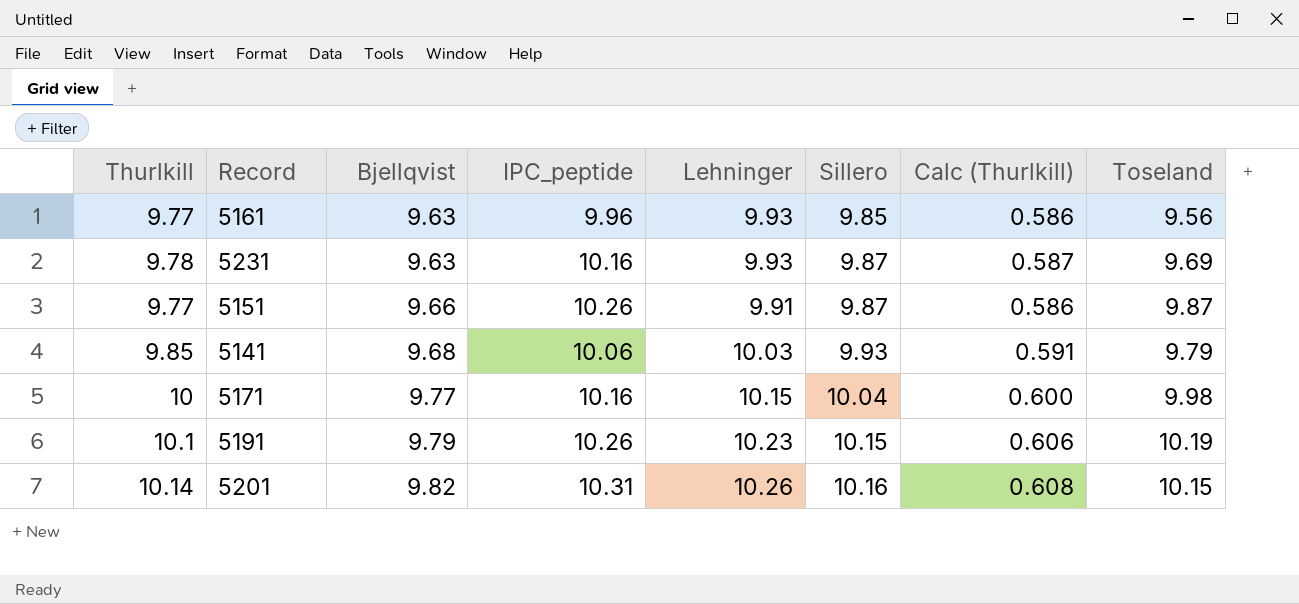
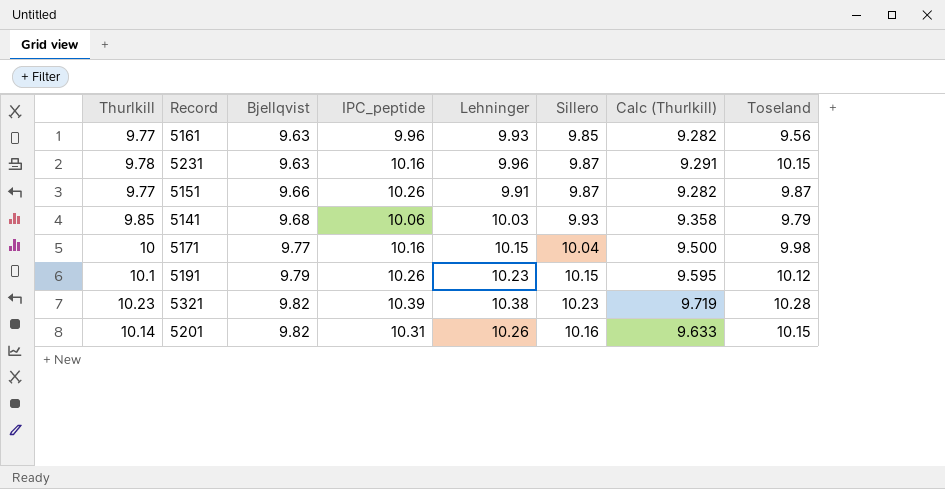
column Calc (Thurlkill) | formula: [Thurlkill] * 0.06 -> [Thurlkill] * 0.95
5231 | Lehninger: 9.93 -> 9.96
5231 | Toseland: 9.69 -> 10.15
5191 | Toseland: 10.19 -> 10.12
row 5321: none -> 10.23 | 9.82 | 10.39 | 10.38 | 10.23 | 9.719 | 10.28

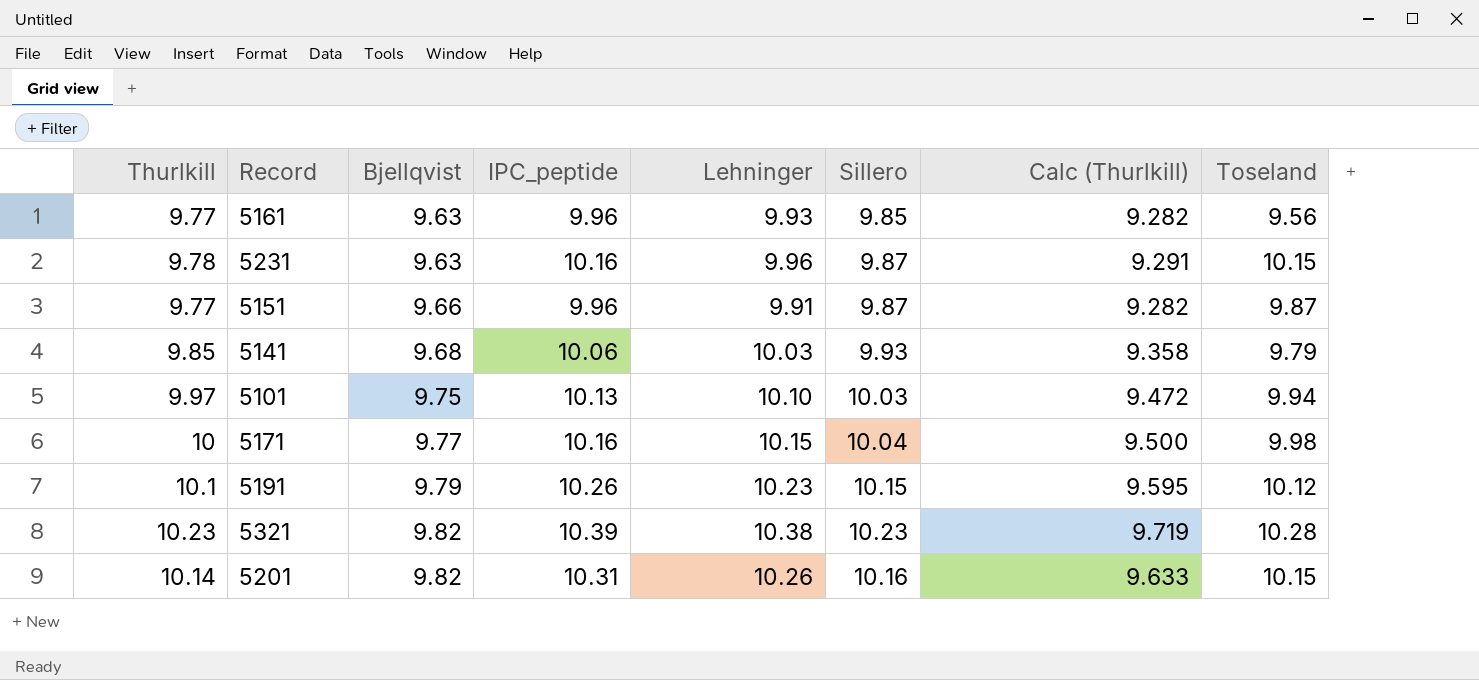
5151 | IPC_peptide: 10.26 -> 9.96
row 5101: none -> 9.97 | 9.75 | 10.13 | 10.10 | 10.03 | 9.472 | 9.94

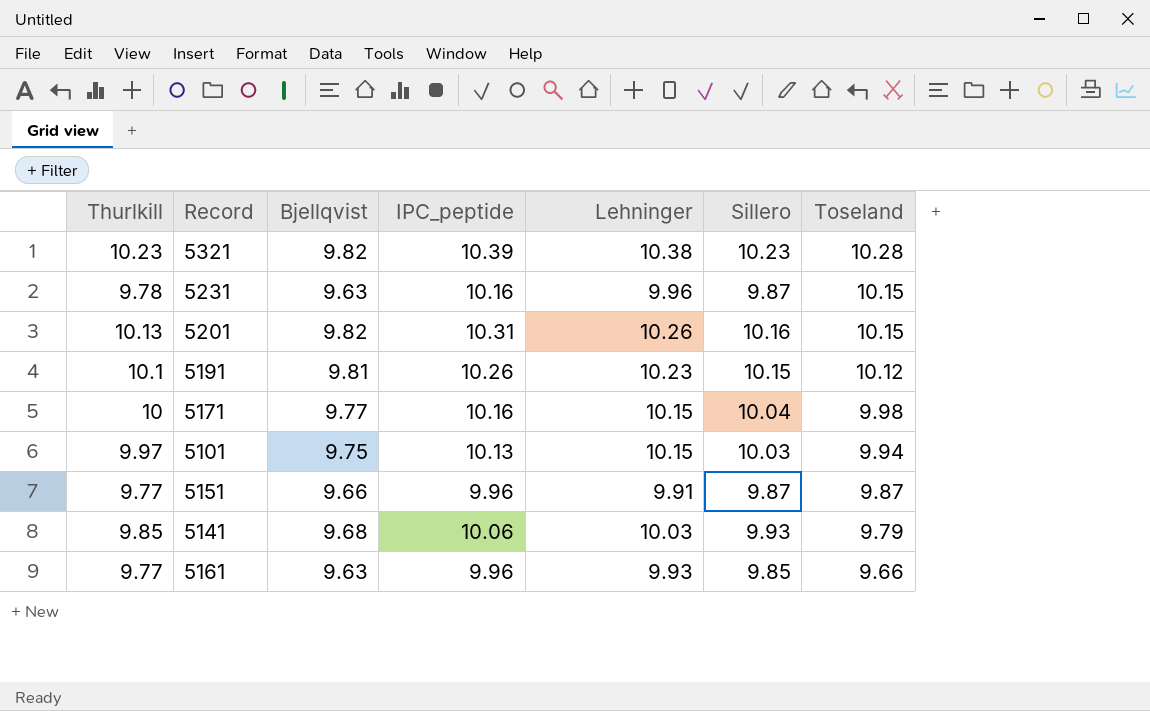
row order: Bjellqvist ascending -> Toseland descending
column Calc (Thurlkill) | formula: [Thurlkill] * 0.95 -> none
5201 | Thurlkill: 10.14 -> 10.13
5191 | Bjellqvist: 9.79 -> 9.81
5101 | Lehninger: 10.10 -> 10.15
5161 | Toseland: 9.56 -> 9.66

